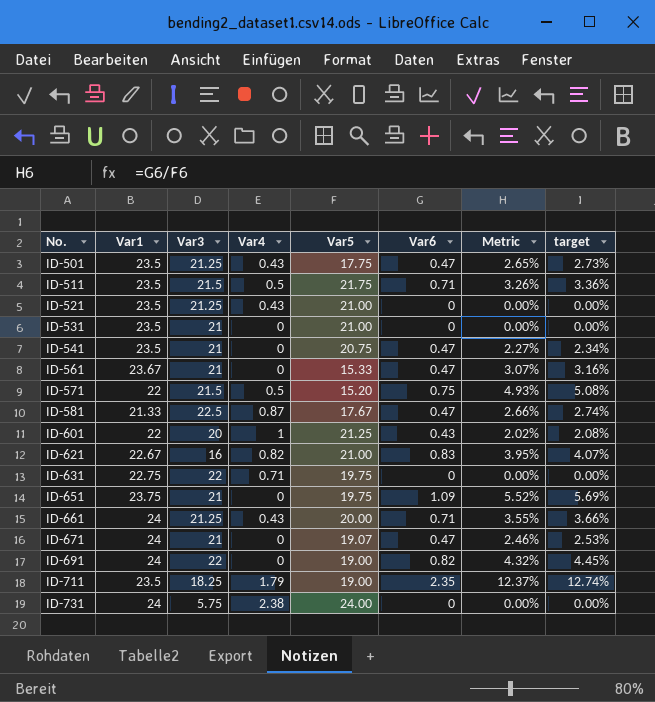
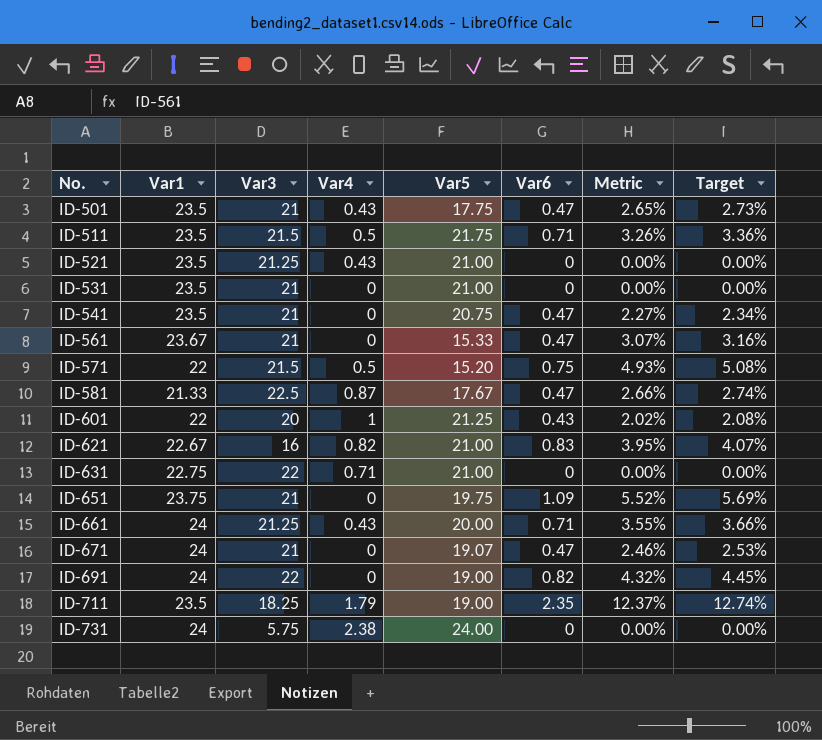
column name: target -> Target
ID-501 | Var3: 21.25 -> 21
ID-631 | Var5: 19.75 -> 21.00

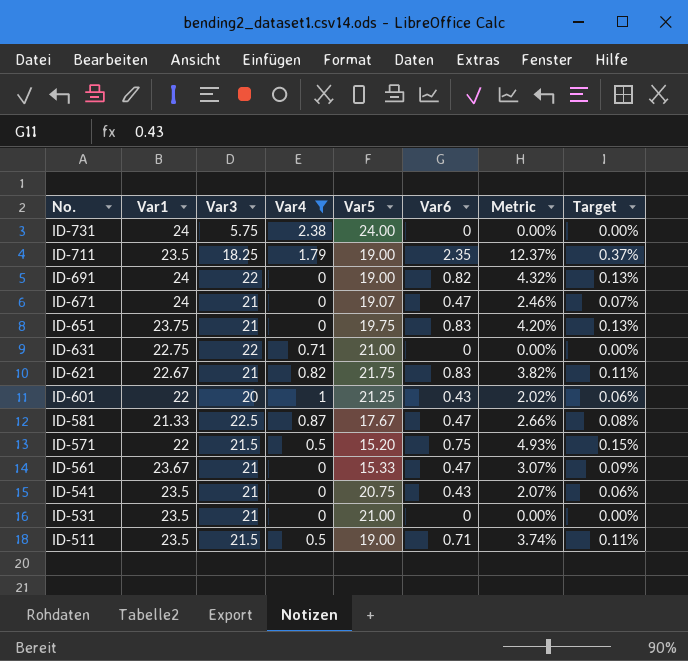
filter: none -> Var4 != 0.43
row order: No. ascending -> No. descending
column Target | formula: [Metric] * 1.03 -> [Metric] * 0.03
ID-651 | Var6: 1.09 -> 0.83
ID-651 | Metric: 5.52% -> 4.20%
ID-621 | Var3: 16 -> 21
ID-621 | Var5: 21.00 -> 21.75
ID-621 | Metric: 3.95% -> 3.82%
ID-541 | Var6: 0.47 -> 0.43
ID-541 | Metric: 2.27% -> 2.07%
ID-511 | Var5: 21.75 -> 19.00
ID-511 | Metric: 3.26% -> 3.74%

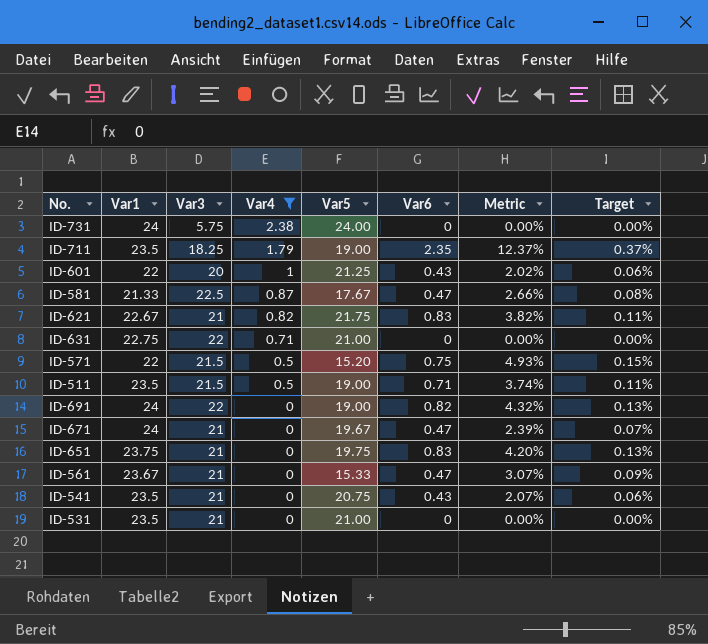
row order: No. descending -> Var4 descending
ID-671 | Var5: 19.07 -> 19.67
ID-671 | Metric: 2.46% -> 2.39%

